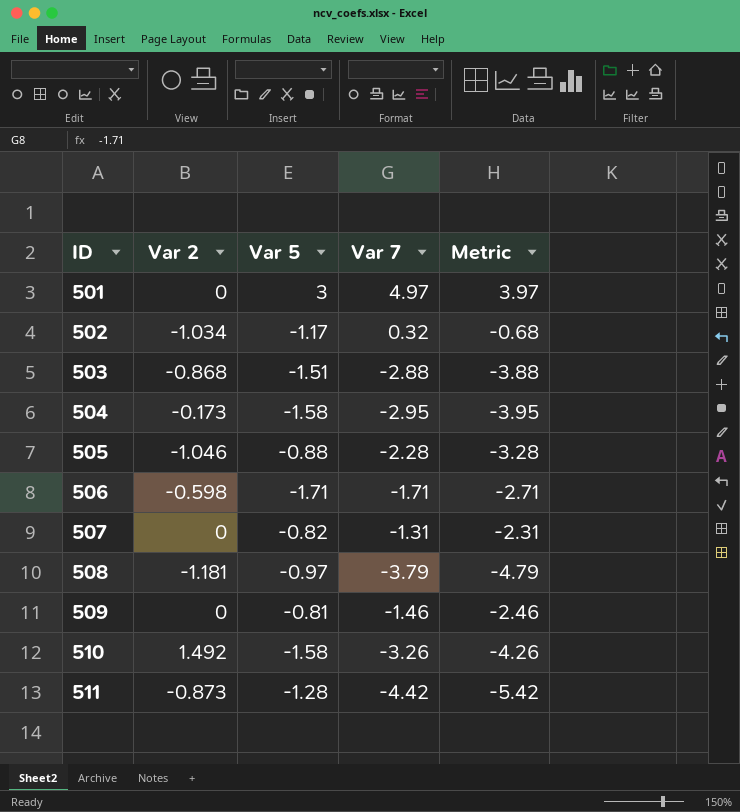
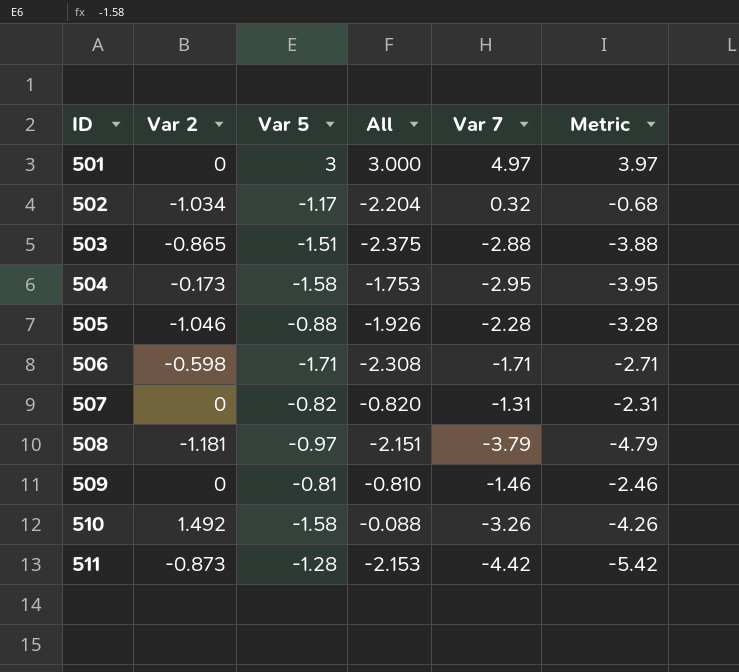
column All | formula: none -> [Var 2] + [Var 5]
503 | Var 2: -0.868 -> -0.865

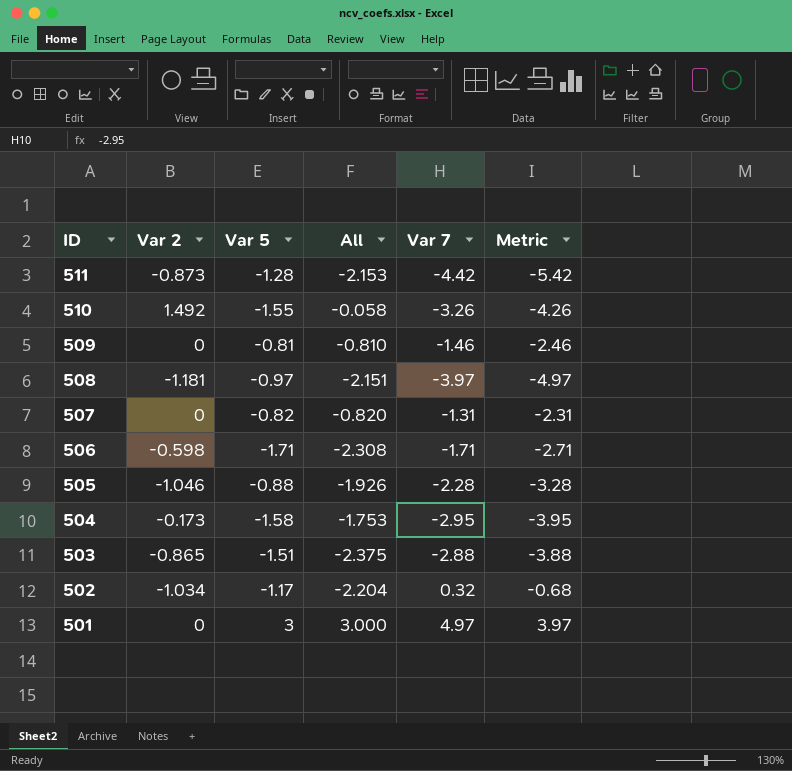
row order: ID ascending -> ID descending
510 | Var 5: -1.58 -> -1.55
510 | All: -0.088 -> -0.058
508 | Var 7: -3.79 -> -3.97
508 | Metric: -4.79 -> -4.97

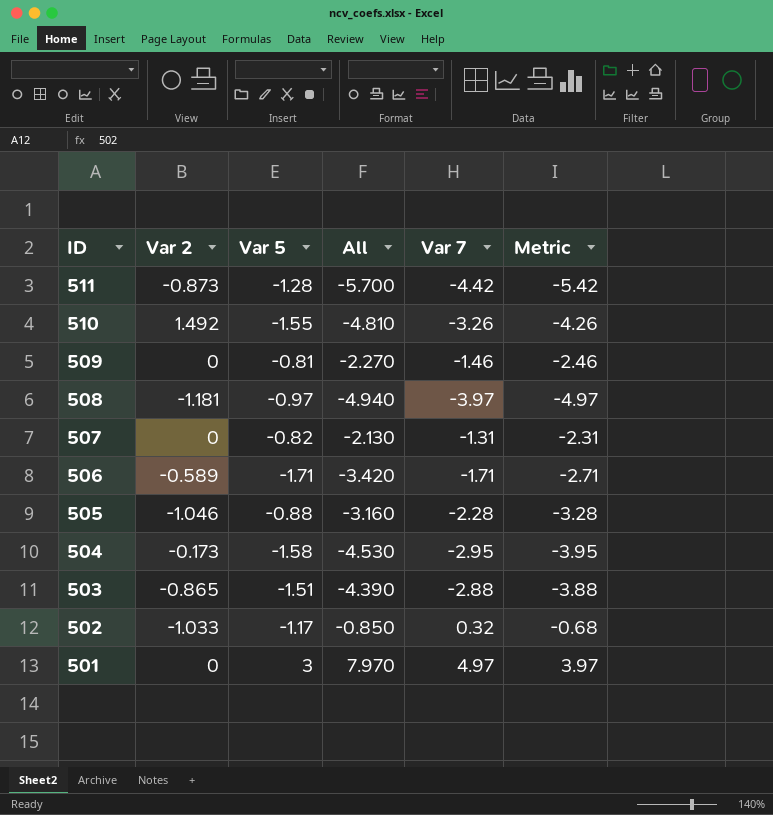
column All | formula: [Var 2] + [Var 5] -> [Var 5] + [Var 7]
506 | Var 2: -0.598 -> -0.589
502 | Var 2: -1.034 -> -1.033

